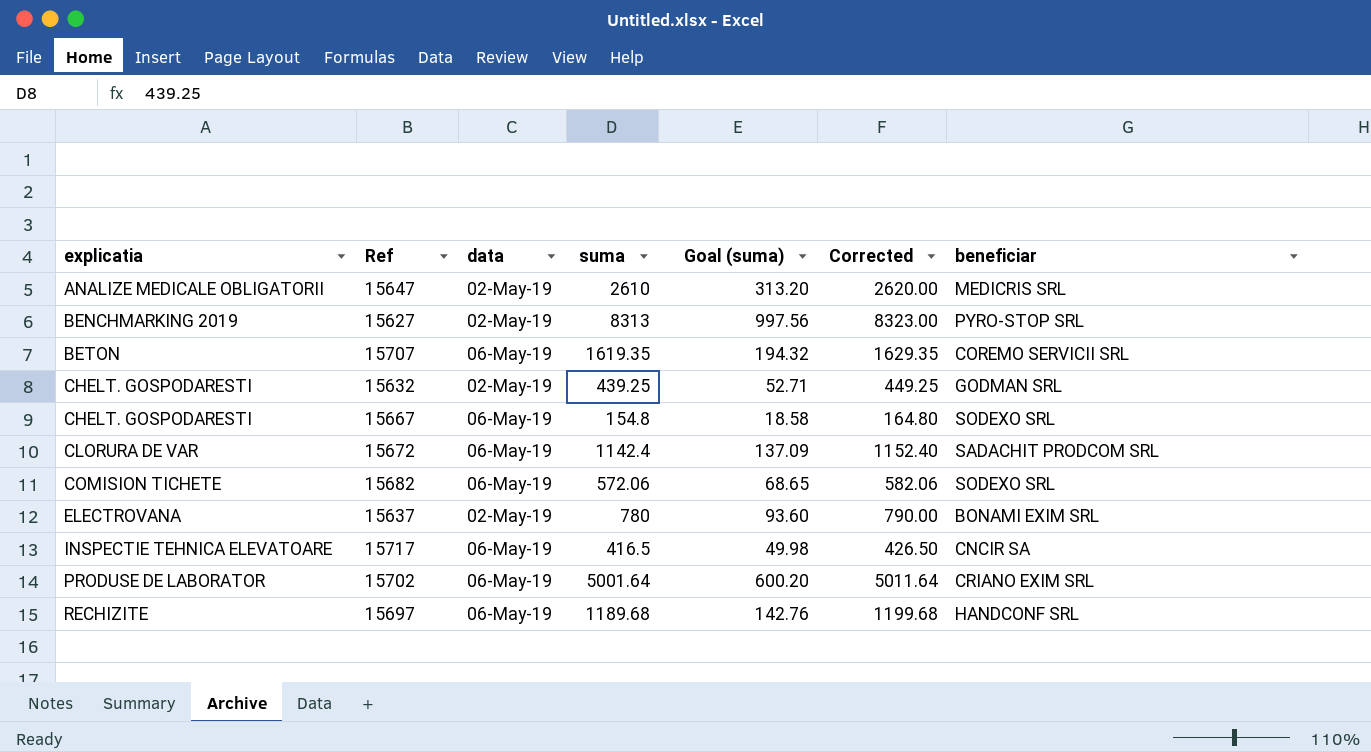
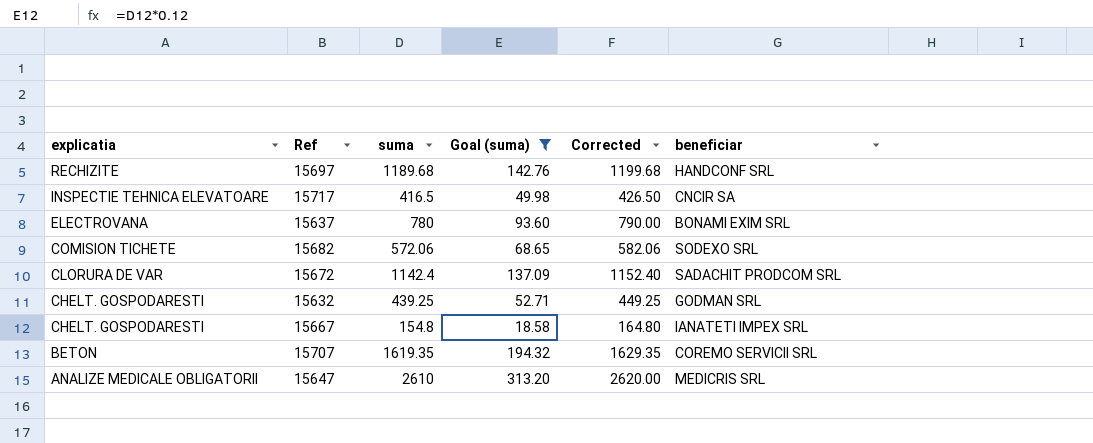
filter: none -> Goal (suma) <= 313.20
row order: explicatia ascending -> explicatia descending
column data | position: 3 -> none
15667 | beneficiar: SODEXO SRL -> IANATETI IMPEX SRL

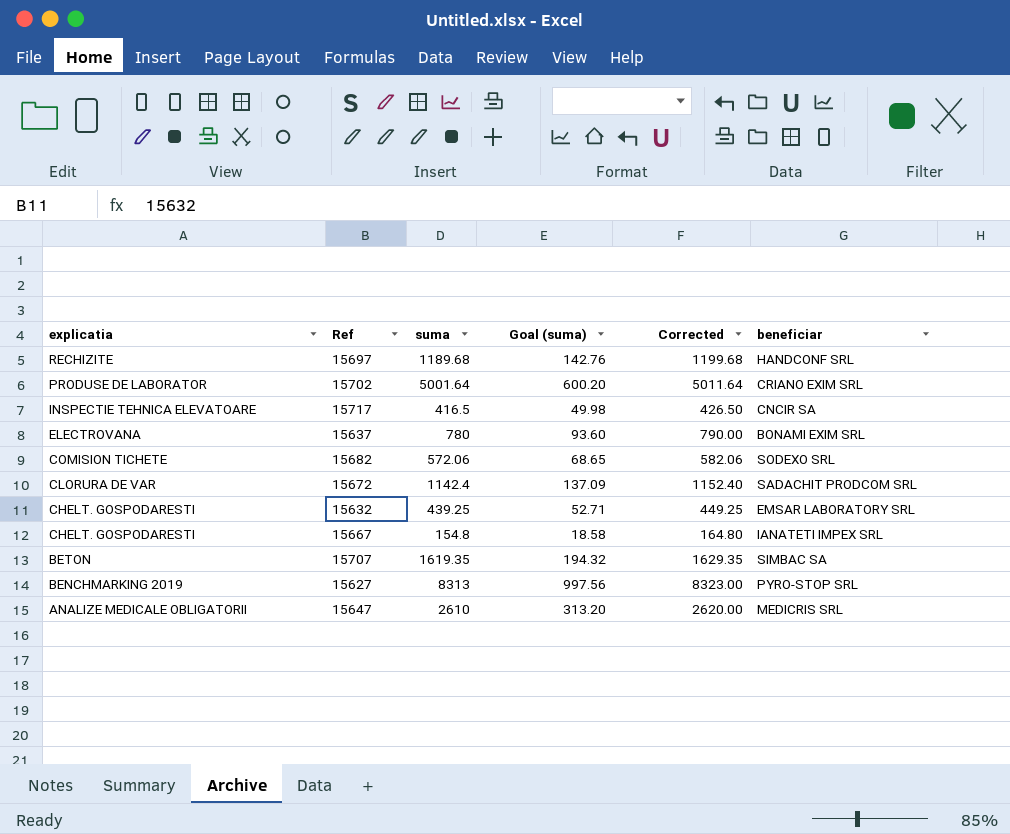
filter: Goal (suma) <= 313.20 -> none
15632 | beneficiar: GODMAN SRL -> EMSAR LABORATORY SRL
15707 | beneficiar: COREMO SERVICII SRL -> SIMBAC SA

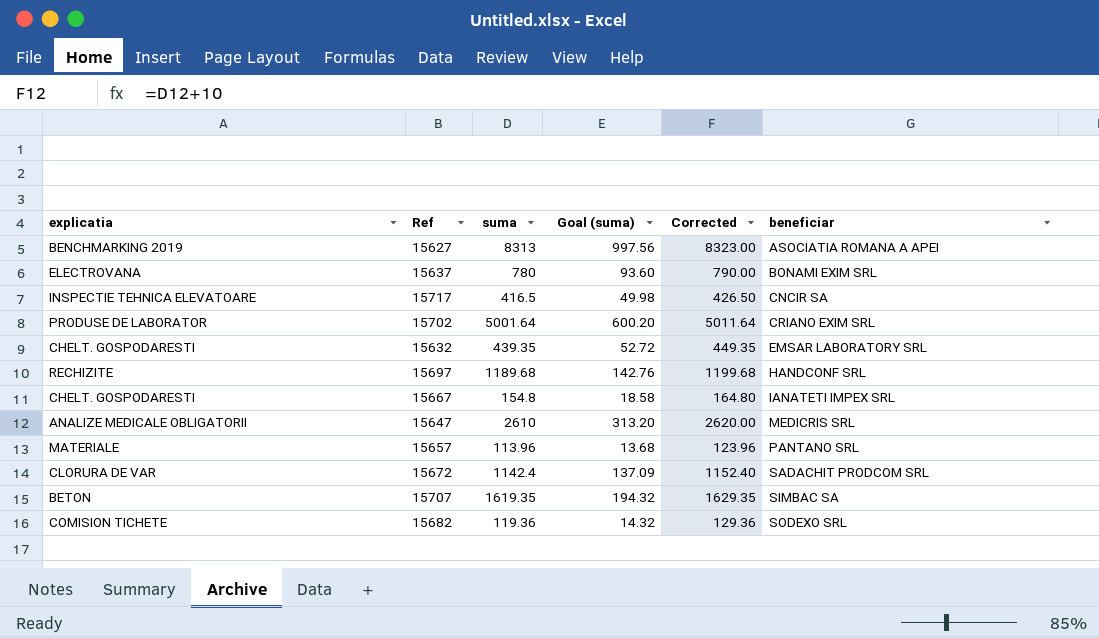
row order: explicatia descending -> beneficiar ascending
15627 | beneficiar: PYRO-STOP SRL -> ASOCIATIA ROMANA A APEI
15632 | suma: 439.25 -> 439.35
15632 | Goal (suma): 52.71 -> 52.72
15632 | Corrected: 449.25 -> 449.35
row 15657: none -> MATERIALE | 113.96 | 13.68 | 123.96 | PANTANO SRL
15682 | suma: 572.06 -> 119.36
15682 | Goal (suma): 68.65 -> 14.32
15682 | Corrected: 582.06 -> 129.36

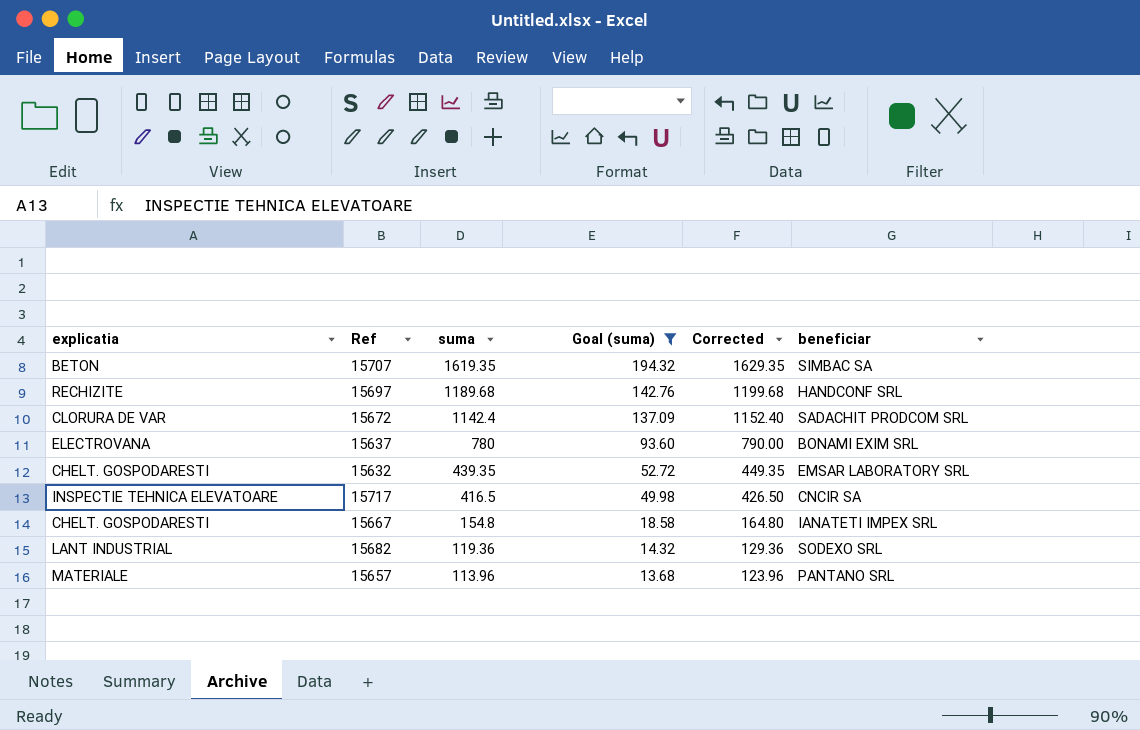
filter: none -> Goal (suma) <= 194.32
row order: beneficiar ascending -> suma descending
15682 | explicatia: COMISION TICHETE -> LANT INDUSTRIAL

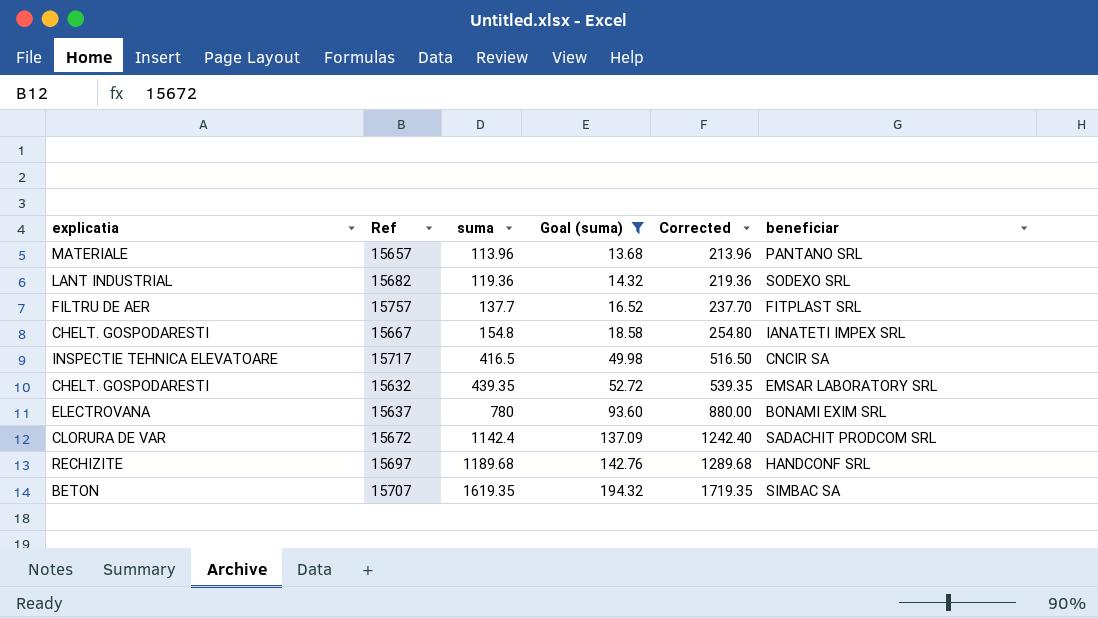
row order: suma descending -> suma ascending
column Corrected | formula: [suma] + 10 -> [suma] + 100
row 15757: none -> FILTRU DE AER | 137.7 | 16.52 | 237.70 | FITPLAST SRL

